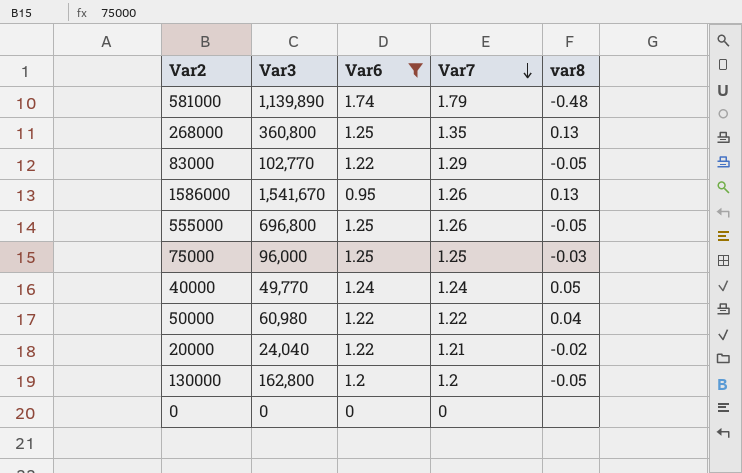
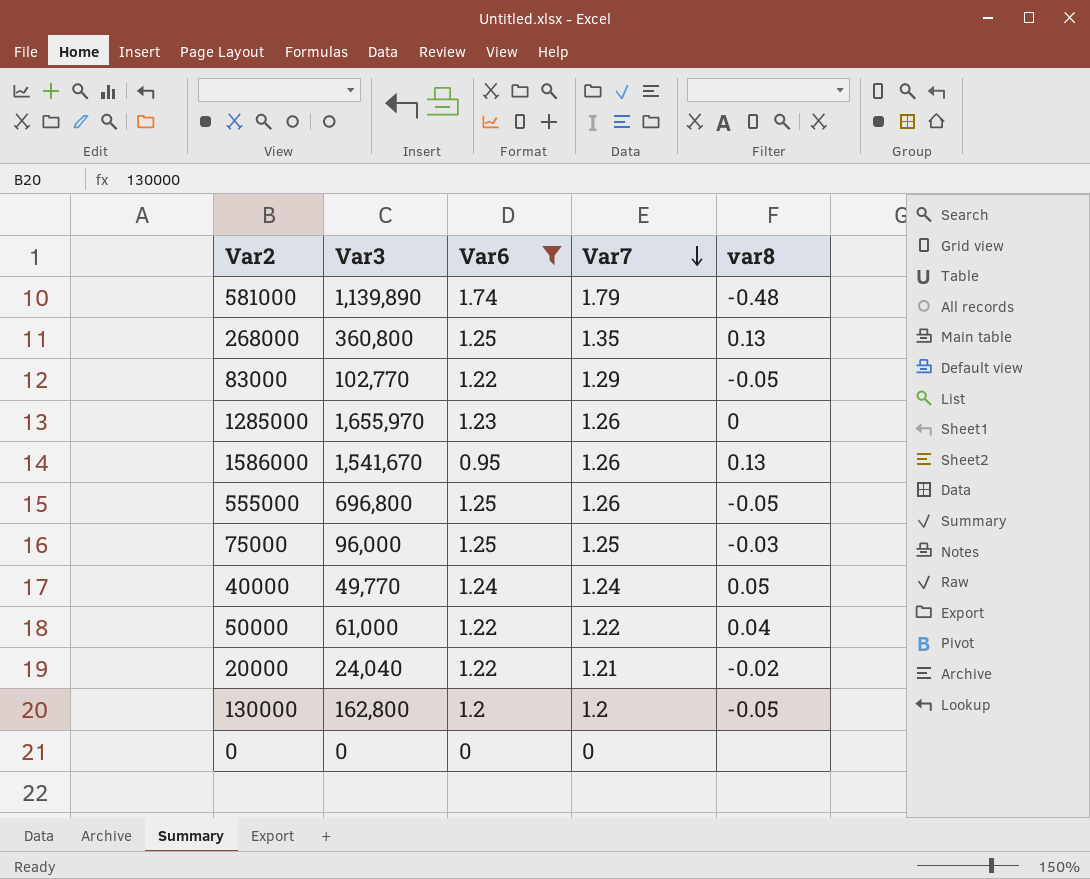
row 1285000: none -> 1,655,970 | 1.23 | 1.26 | 0
50000 | Var3: 60,980 -> 61,000

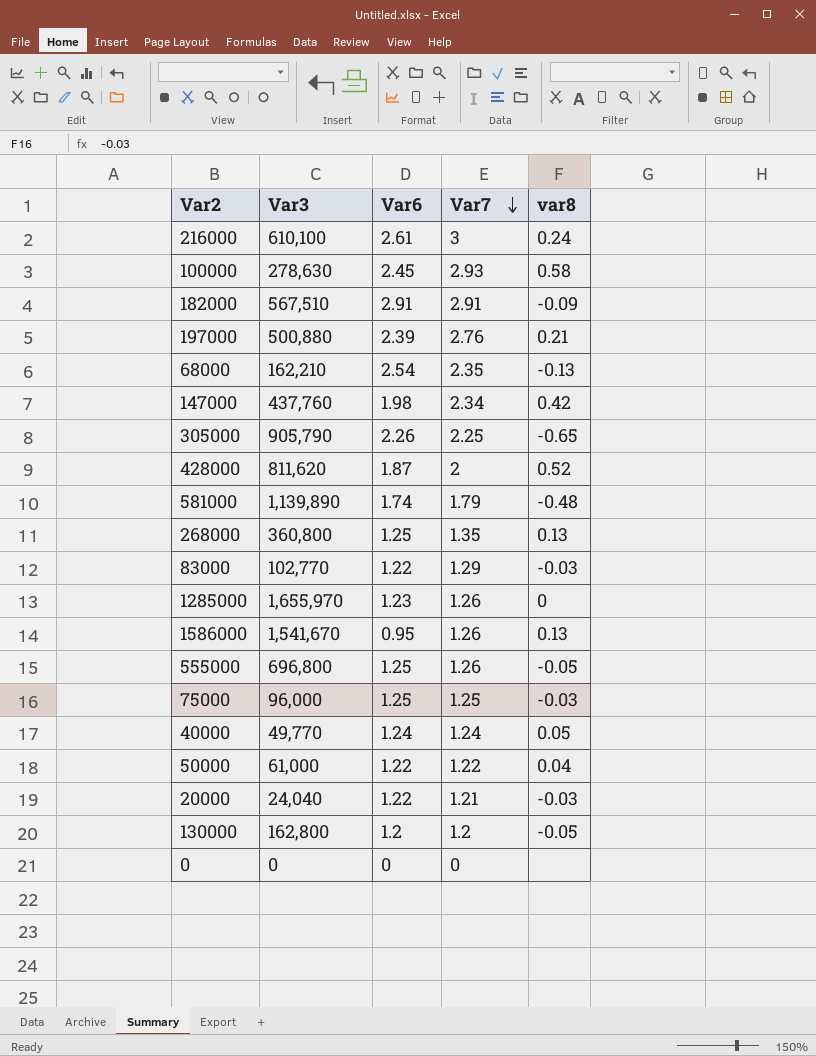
filter: Var6 <= 1.74 -> none
83000 | var8: -0.05 -> -0.03
20000 | var8: -0.02 -> -0.03

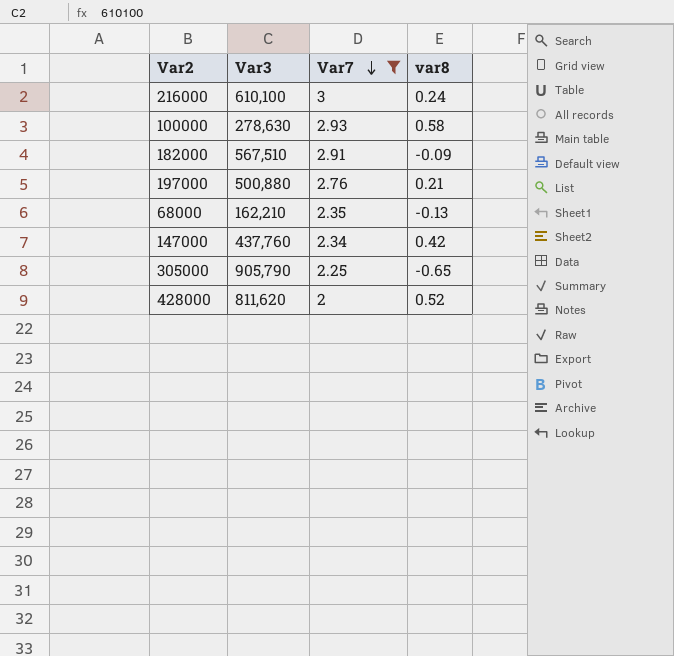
filter: none -> Var7 >= 2
column Var6 | position: 3 -> none

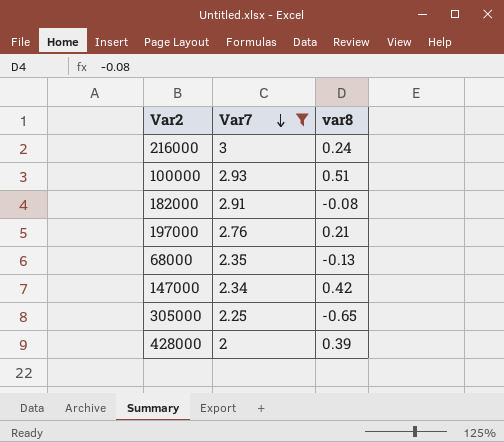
column Var3 | position: 2 -> none
100000 | var8: 0.58 -> 0.51
182000 | var8: -0.09 -> -0.08
428000 | var8: 0.52 -> 0.39

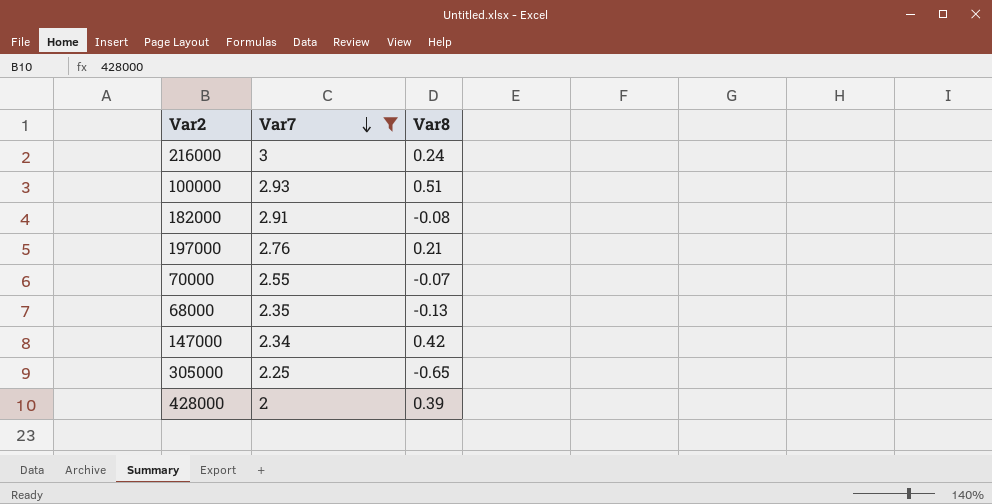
column name: var8 -> Var8
row 70000: none -> 2.55 | -0.07

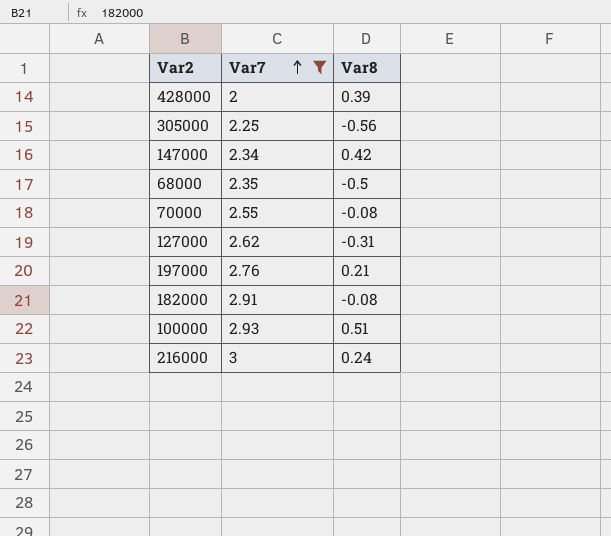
row order: Var7 descending -> Var7 ascending
305000 | Var8: -0.65 -> -0.56
68000 | Var8: -0.13 -> -0.5
70000 | Var8: -0.07 -> -0.08
row 127000: none -> 2.62 | -0.31

